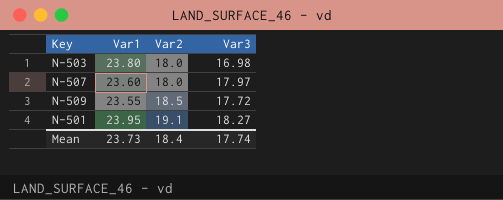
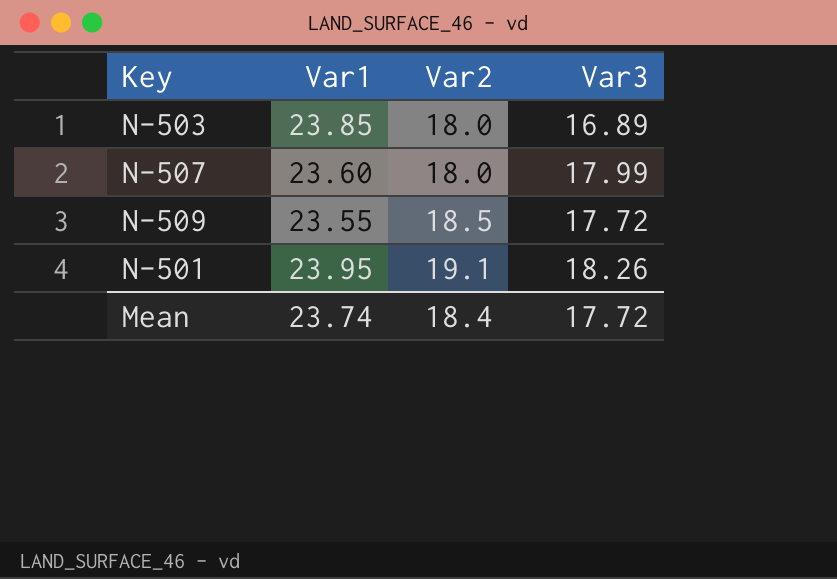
N-503 | Var1: 23.80 -> 23.85
N-503 | Var3: 16.98 -> 16.89
N-507 | Var3: 17.97 -> 17.99
N-501 | Var3: 18.27 -> 18.26
Mean | Var1: 23.73 -> 23.74
Mean | Var3: 17.74 -> 17.72

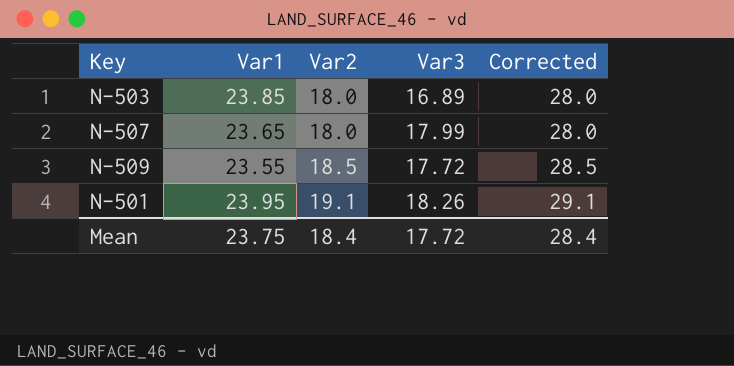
column Corrected | formula: none -> [Var2] + 10
N-507 | Var1: 23.60 -> 23.65
Mean | Var1: 23.74 -> 23.75

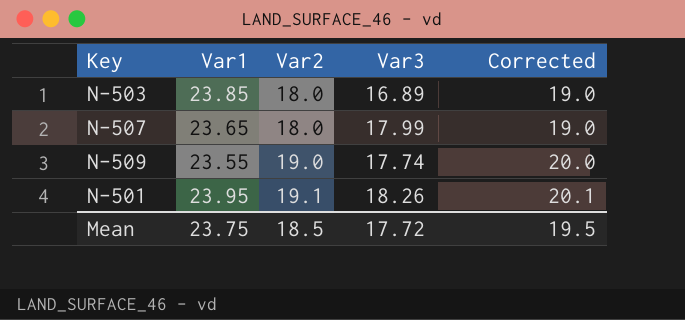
column Corrected | formula: [Var2] + 10 -> [Var2] + 1
N-509 | Var2: 18.5 -> 19.0
N-509 | Var3: 17.72 -> 17.74
Mean | Var2: 18.4 -> 18.5
Mean | Corrected: 28.4 -> 19.5

